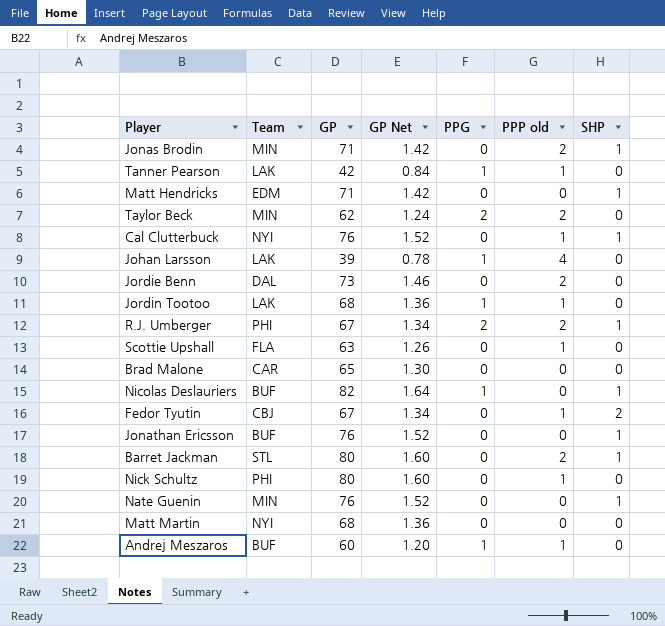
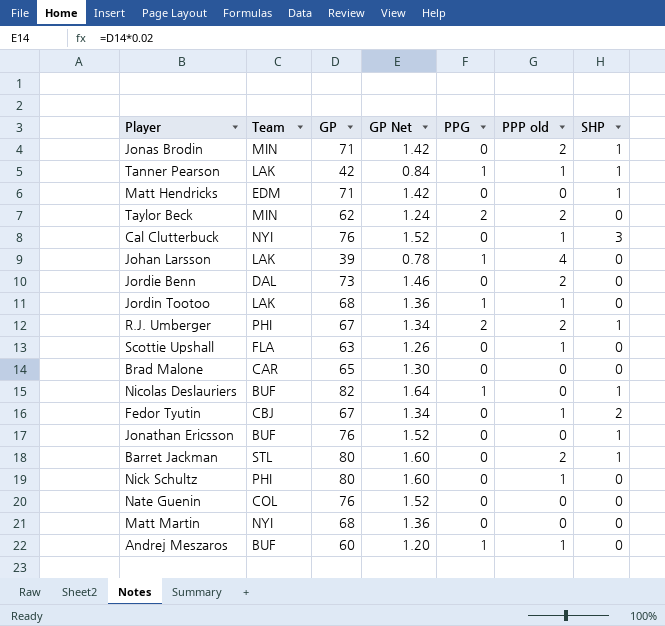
Tanner Pearson | SHP: 0 -> 1
Cal Clutterbuck | SHP: 1 -> 3
Nate Guenin | Team: MIN -> COL
Nate Guenin | SHP: 1 -> 0

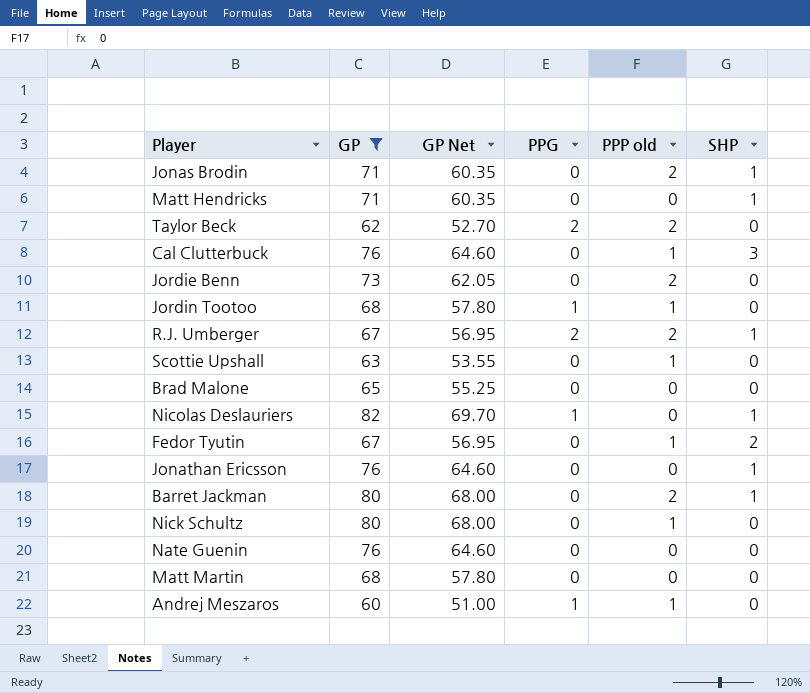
filter: none -> GP >= 60
column Team | position: 2 -> none
column GP Net | formula: [GP] * 0.02 -> [GP] * 0.85

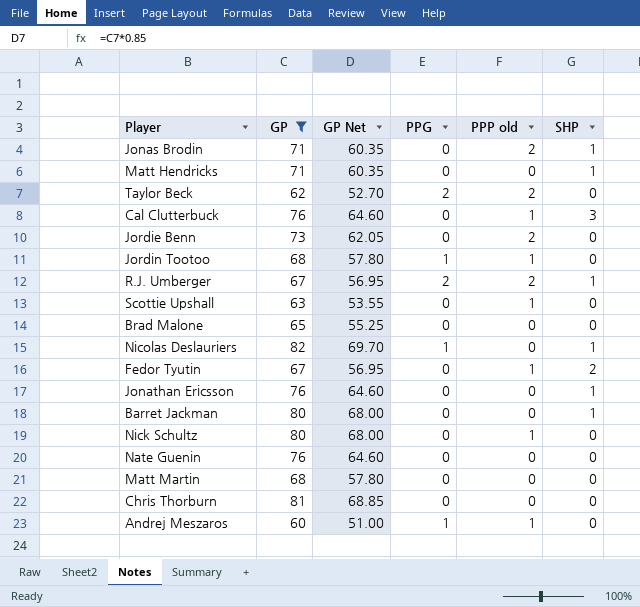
Barret Jackman | PPP old: 2 -> 0
row Chris Thorburn: none -> 81 | 68.85 | 0 | 0 | 0

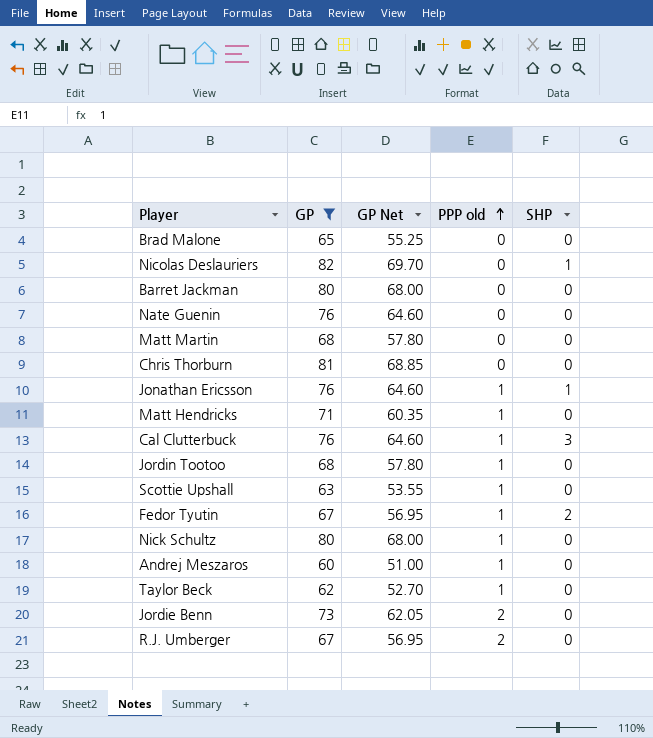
row order: none -> PPP old ascending
column PPG | position: 4 -> none
row Jonas Brodin: 71 | 60.35 | 0 | 2 | 1 -> none
Barret Jackman | SHP: 1 -> 0
Jonathan Ericsson | PPP old: 0 -> 1
Matt Hendricks | PPP old: 0 -> 1
Matt Hendricks | SHP: 1 -> 0
Taylor Beck | PPP old: 2 -> 1
R.J. Umberger | SHP: 1 -> 0

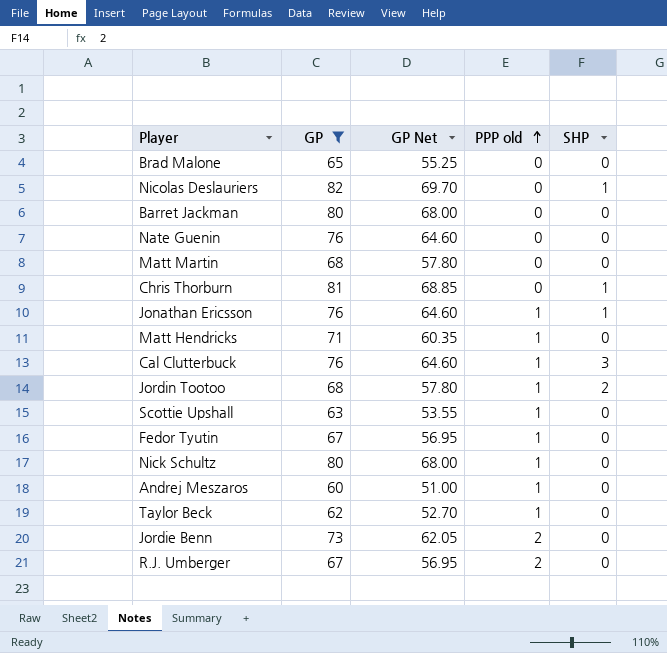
Chris Thorburn | SHP: 0 -> 1
Jordin Tootoo | SHP: 0 -> 2
Fedor Tyutin | SHP: 2 -> 0

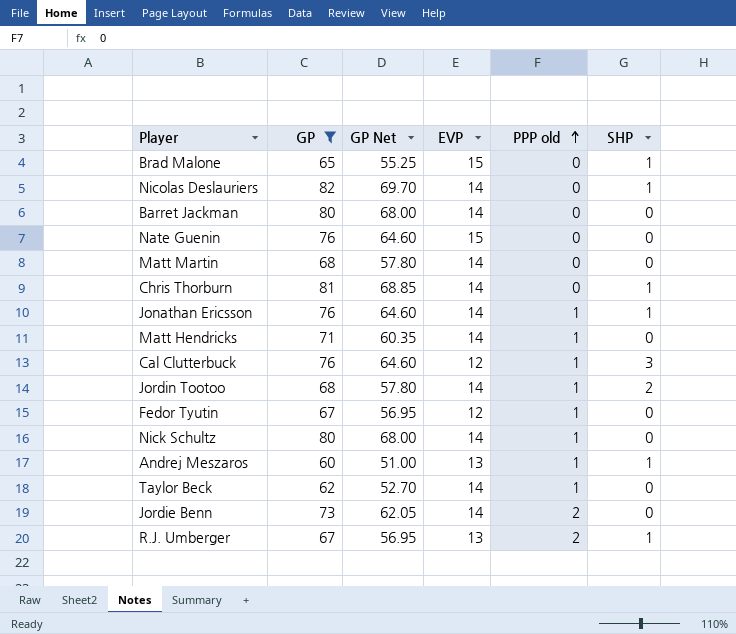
column EVP | position: none -> 4
row Scottie Upshall: 63 | 53.55 | 1 | 0 -> none
Brad Malone | SHP: 0 -> 1
Andrej Meszaros | SHP: 0 -> 1
R.J. Umberger | SHP: 0 -> 1

